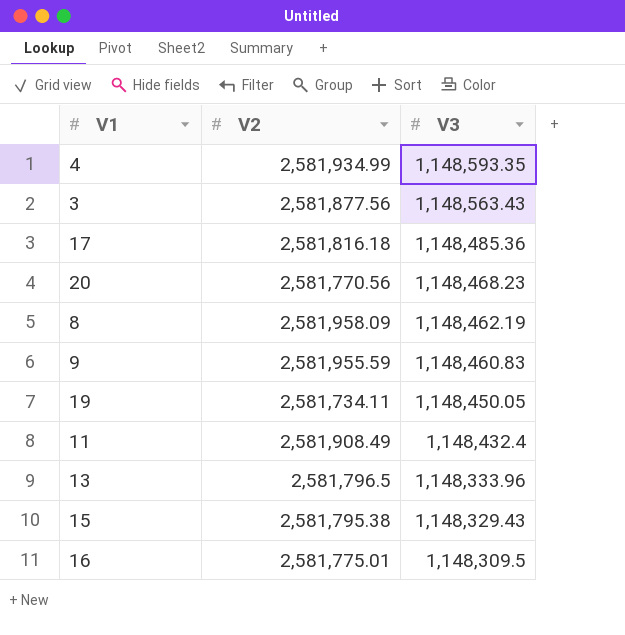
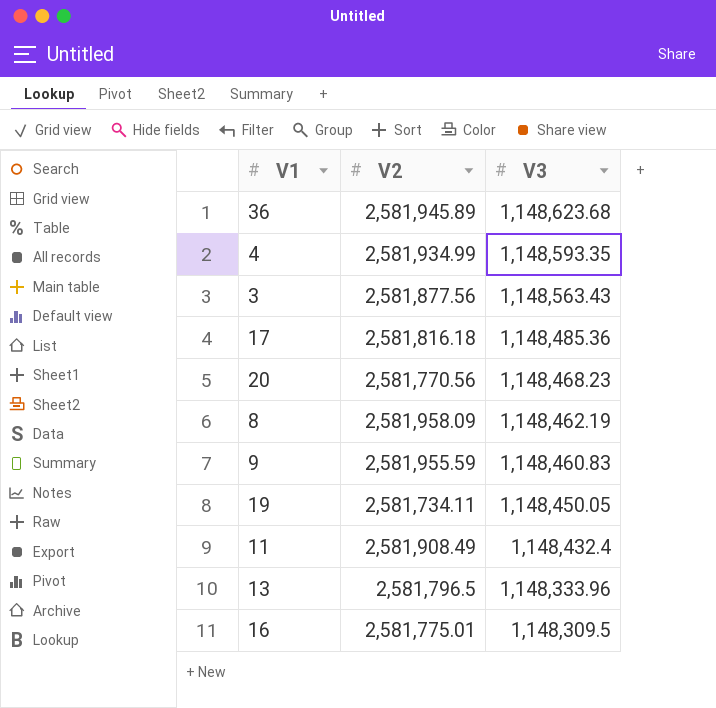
row 15: 2,581,795.38 | 1,148,329.43 -> none
row 36: none -> 2,581,945.89 | 1,148,623.68

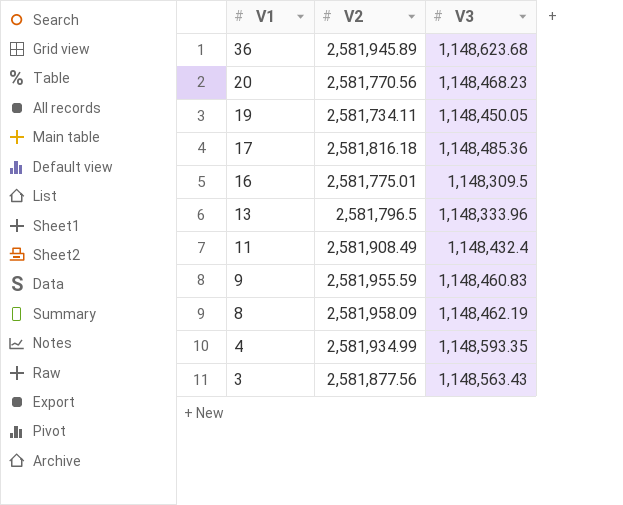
row order: V3 descending -> V1 descending

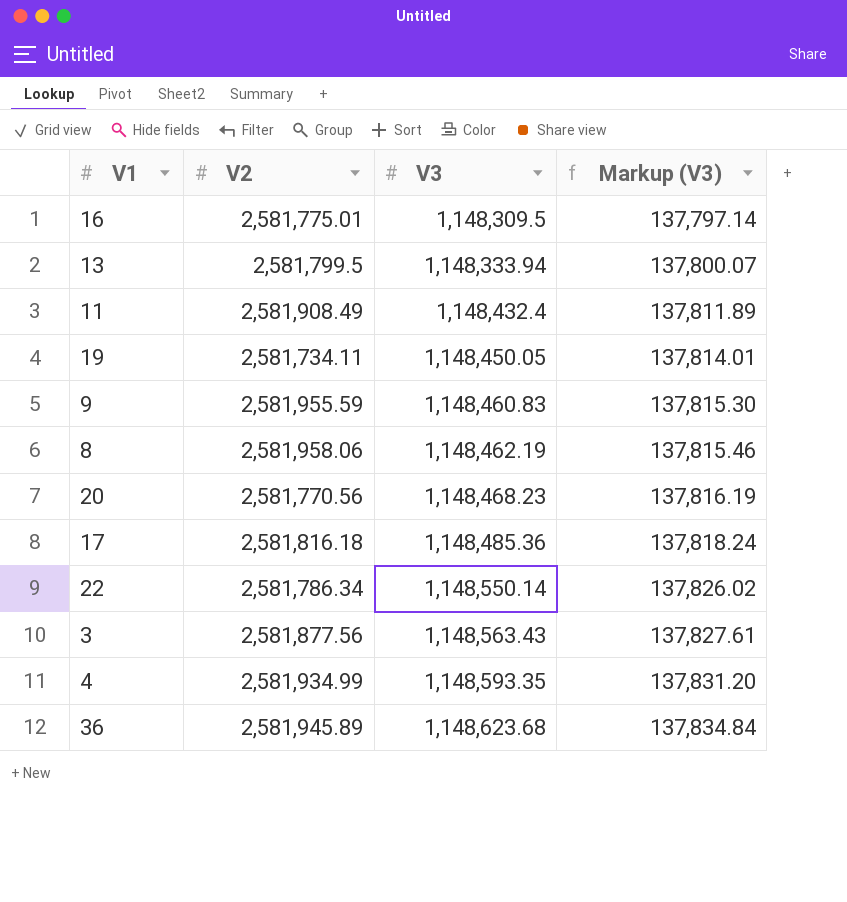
row order: V1 descending -> V3 ascending
column Markup (V3) | formula: none -> [V3] * 0.12
13 | V2: 2,581,796.5 -> 2,581,799.5
13 | V3: 1,148,333.96 -> 1,148,333.94
8 | V2: 2,581,958.09 -> 2,581,958.06
row 22: none -> 2,581,786.34 | 1,148,550.14 | 137,826.02

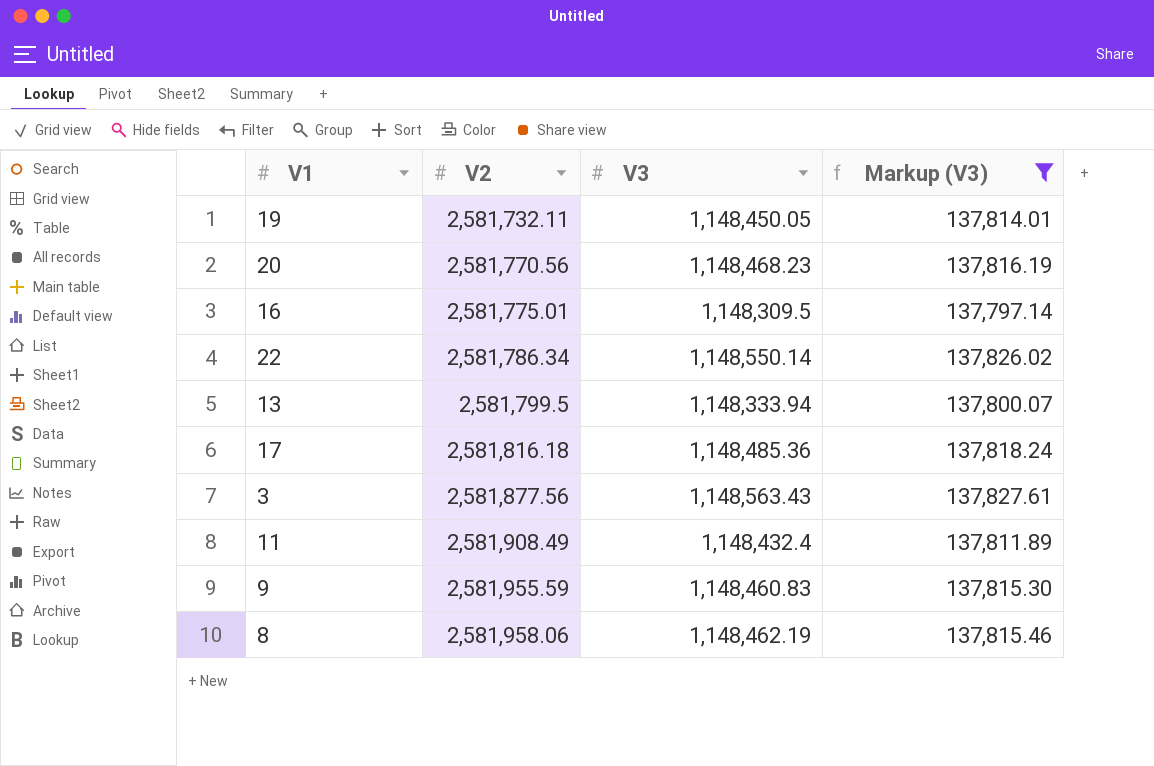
filter: none -> Markup (V3) <= 137,827.61
row order: V3 ascending -> V2 ascending
19 | V2: 2,581,734.11 -> 2,581,732.11

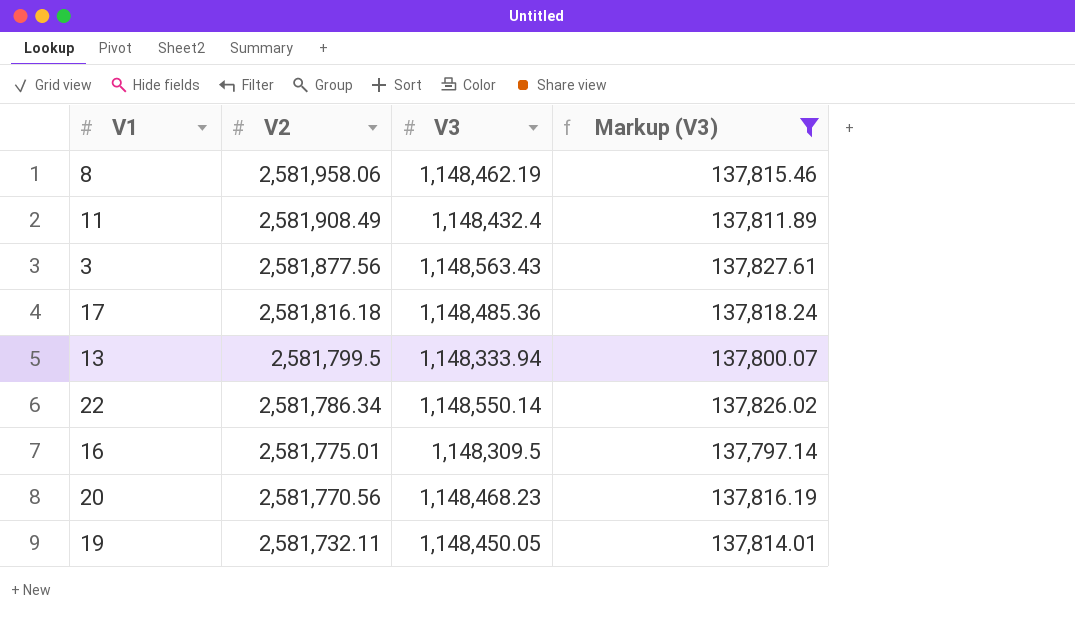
row order: V2 ascending -> V2 descending
row 9: 2,581,955.59 | 1,148,460.83 | 137,815.30 -> none

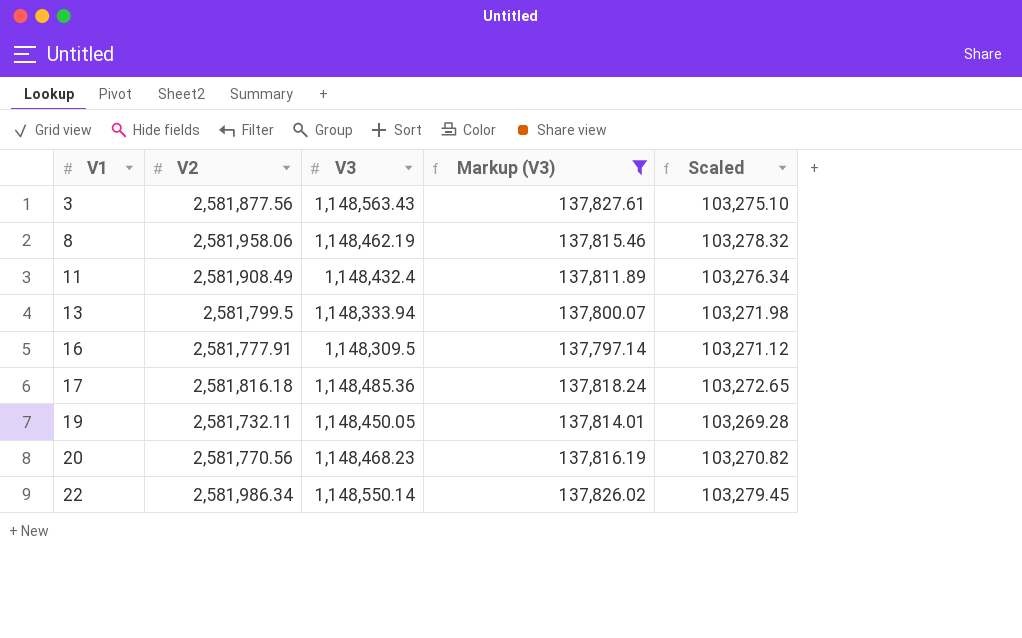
row order: V2 descending -> V1 ascending
column Scaled | formula: none -> [V2] * 0.04
16 | V2: 2,581,775.01 -> 2,581,777.91
22 | V2: 2,581,786.34 -> 2,581,986.34

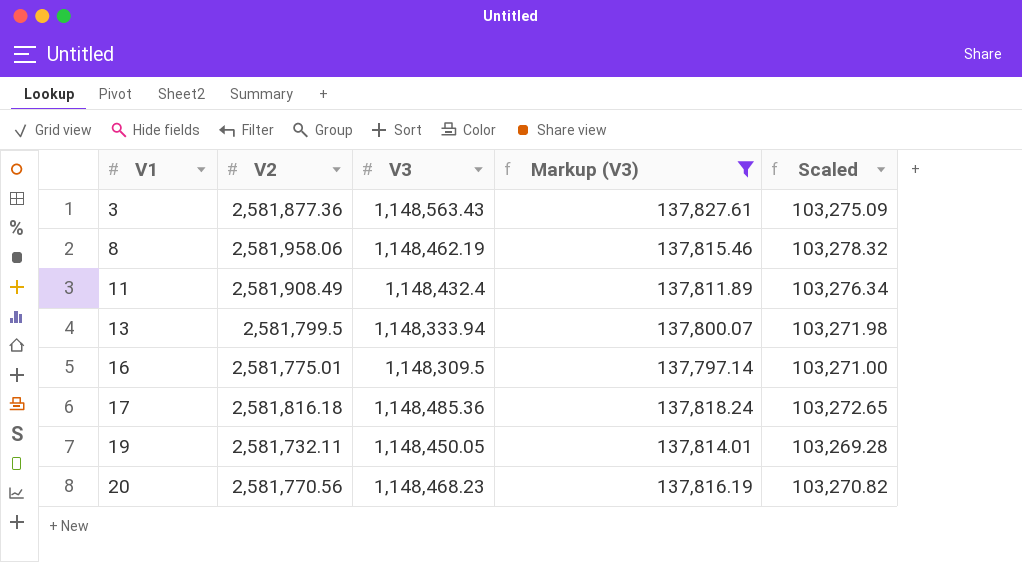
row 22: 2,581,986.34 | 1,148,550.14 | 137,826.02 | 103,279.45 -> none
3 | V2: 2,581,877.56 -> 2,581,877.36
3 | Scaled: 103,275.10 -> 103,275.09
16 | V2: 2,581,777.91 -> 2,581,775.01
16 | Scaled: 103,271.12 -> 103,271.00

